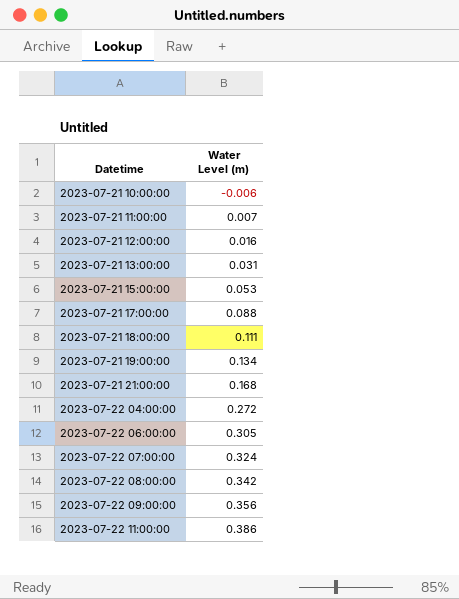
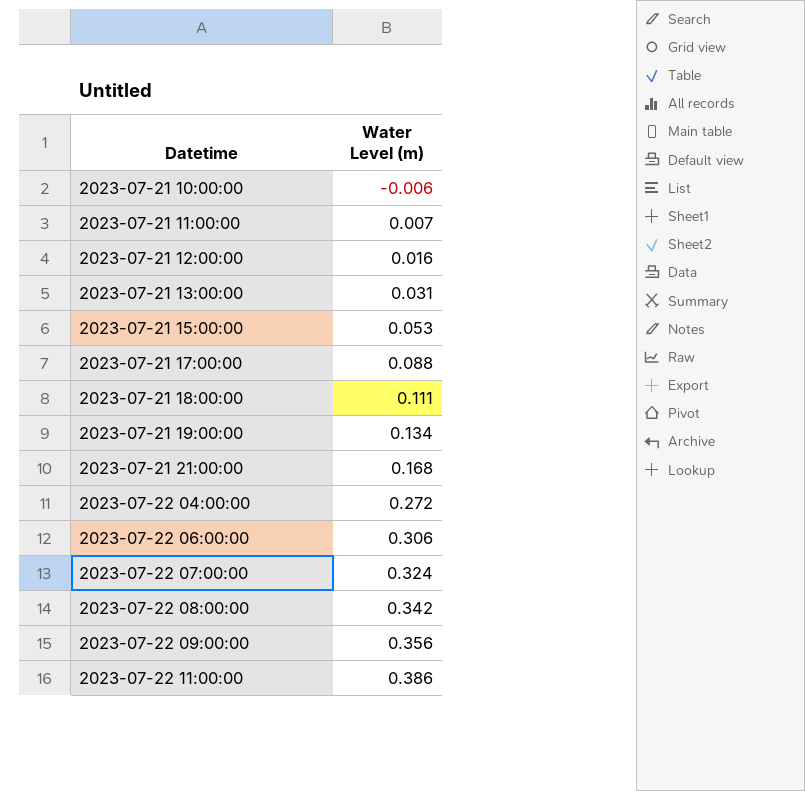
2023-07-22 06:00:00 | Water Level (m): 0.305 -> 0.306

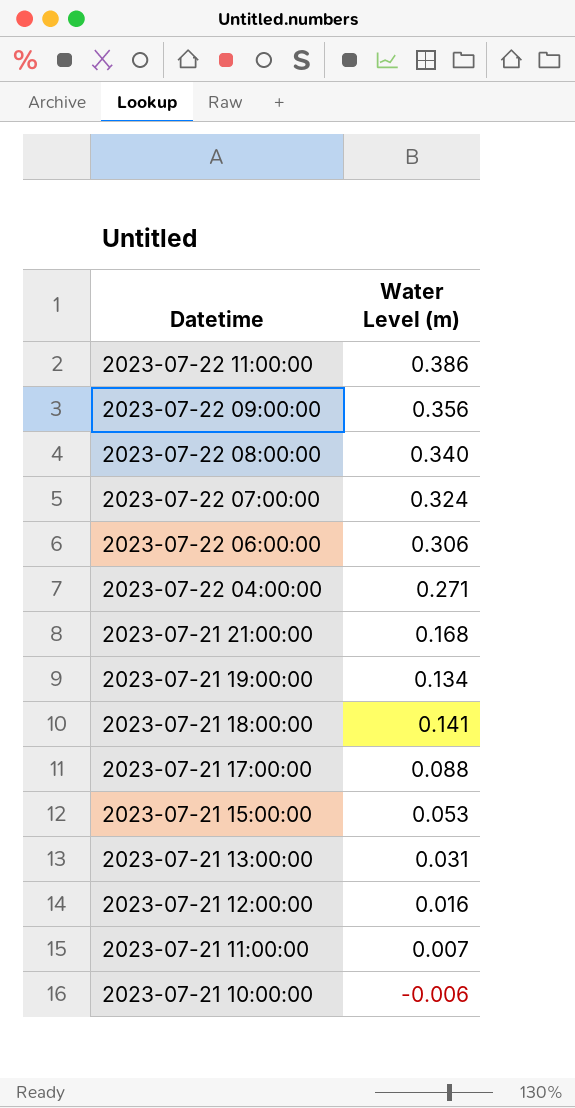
row order: Datetime ascending -> Datetime descending
2023-07-22 08:00:00 | Water Level (m): 0.342 -> 0.340
2023-07-22 04:00:00 | Water Level (m): 0.272 -> 0.271
2023-07-21 18:00:00 | Water Level (m): 0.111 -> 0.141

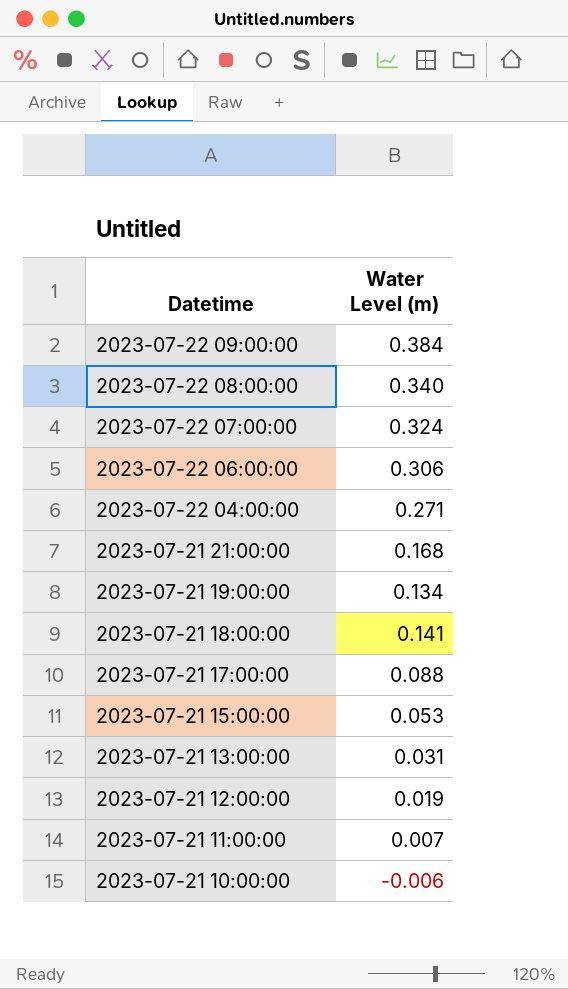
row 2023-07-22 11:00:00: 0.386 -> none
2023-07-22 09:00:00 | Water Level (m): 0.356 -> 0.384
2023-07-21 12:00:00 | Water Level (m): 0.016 -> 0.019

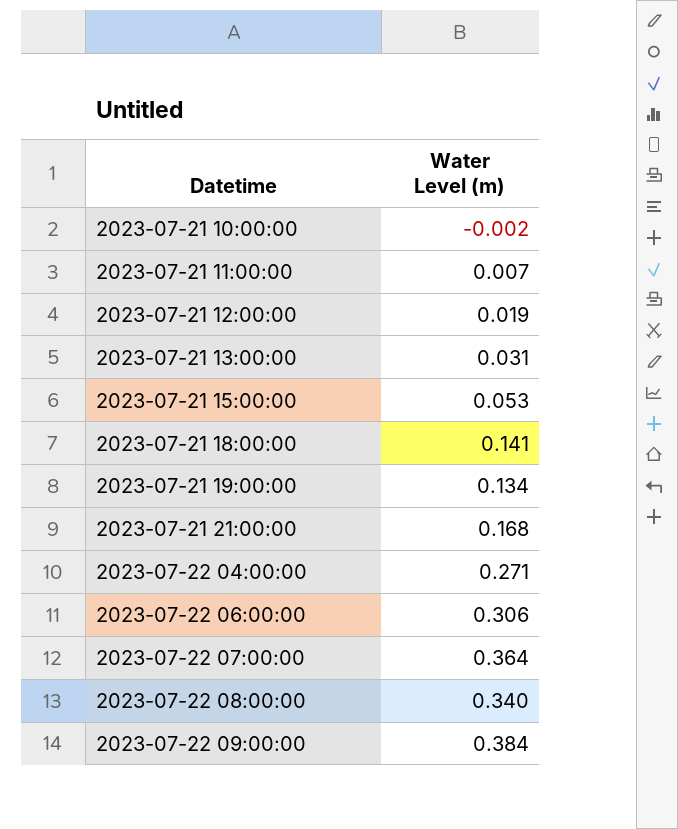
row order: Datetime descending -> Datetime ascending
row 2023-07-21 17:00:00: 0.088 -> none
2023-07-21 10:00:00 | Water Level (m): -0.006 -> -0.002
2023-07-22 07:00:00 | Water Level (m): 0.324 -> 0.364

